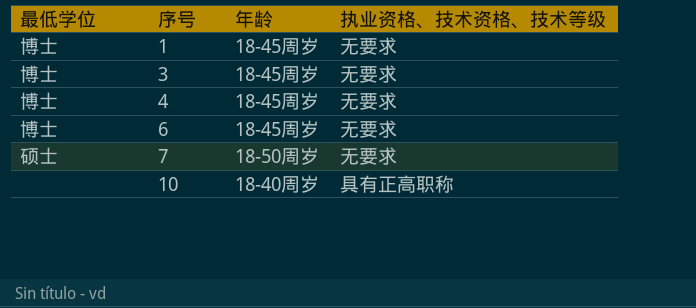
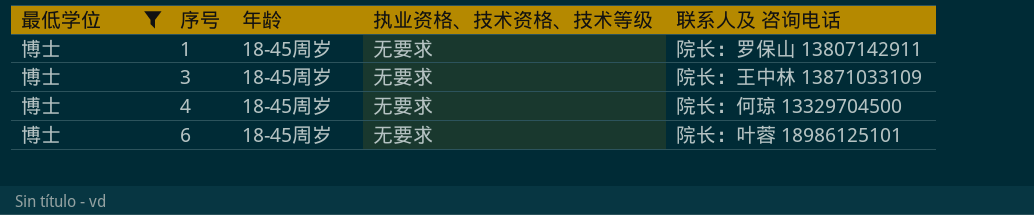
filter: none -> 最低学位 = 博士
column 联系人及 咨询电话 | position: none -> 5

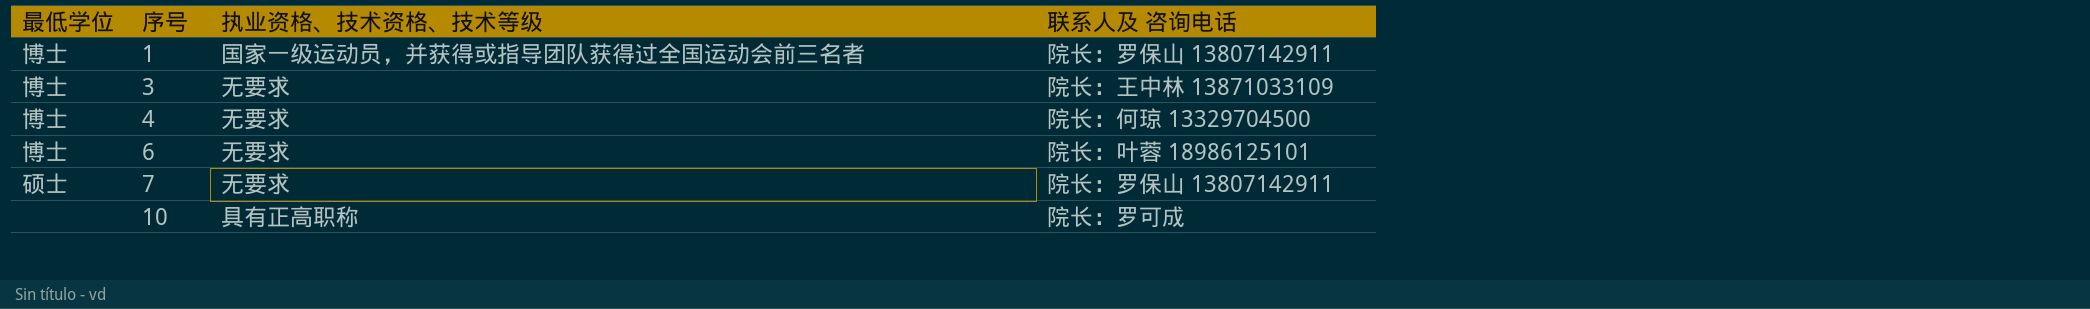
filter: 最低学位 = 博士 -> none
column 年龄 | position: 3 -> none
1 | 执业资格、技术资格、技术等级: 无要求 -> 国家一级运动员，并获得或指导团队获得过全国运动会前三名者

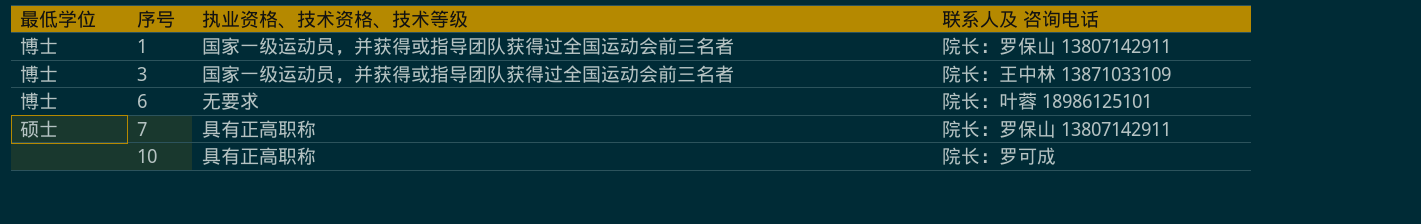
row 4: 博士 | 无要求 | 院长：何琼 13329704500 -> none
3 | 执业资格、技术资格、技术等级: 无要求 -> 国家一级运动员，并获得或指导团队获得过全国运动会前三名者
7 | 执业资格、技术资格、技术等级: 无要求 -> 具有正高职称

